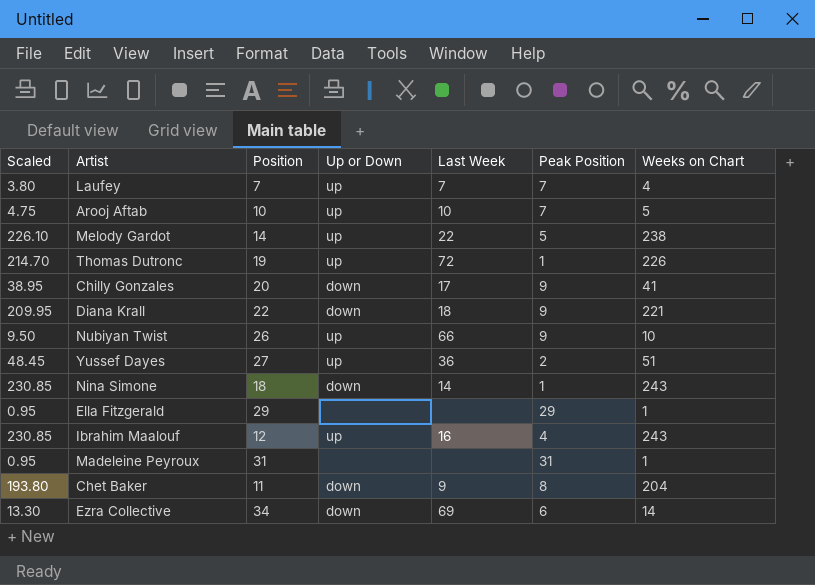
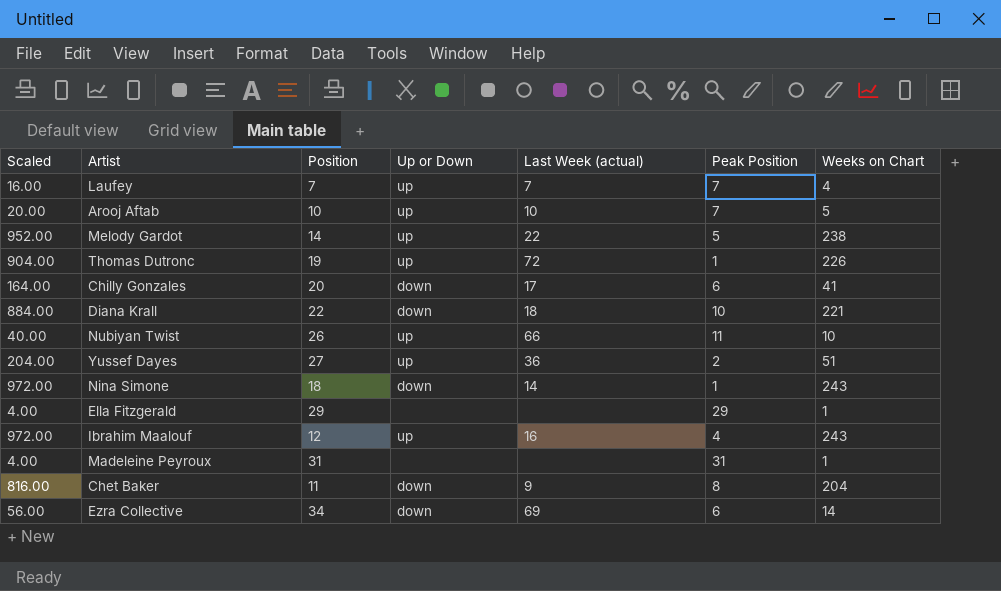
column Scaled | formula: [Weeks on Chart] * 0.95 -> [Weeks on Chart] * 4
column name: Last Week -> Last Week (actual)
Chilly Gonzales | Peak Position: 9 -> 6
Diana Krall | Peak Position: 9 -> 10
Nubiyan Twist | Peak Position: 9 -> 11

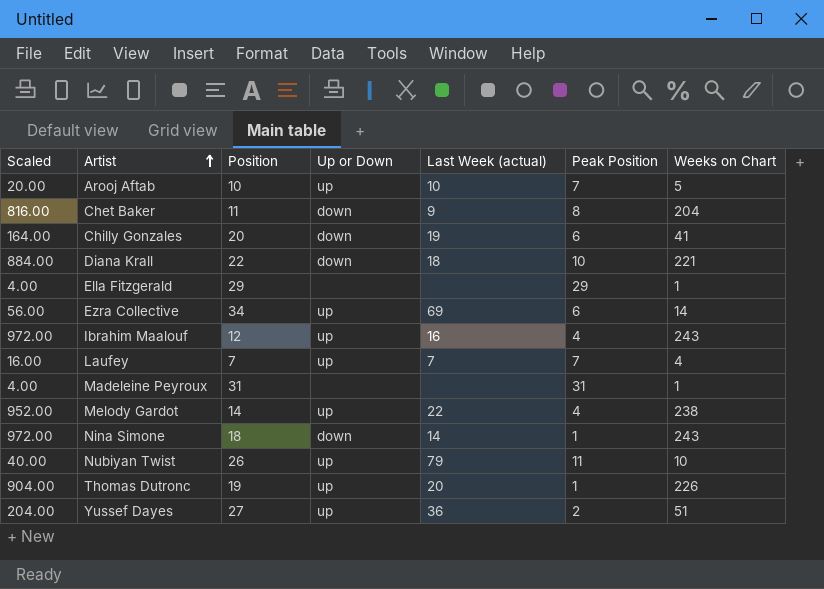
row order: none -> Artist ascending
Chilly Gonzales | Last Week (actual): 17 -> 19
Ezra Collective | Up or Down: down -> up
Melody Gardot | Peak Position: 5 -> 4
Nubiyan Twist | Last Week (actual): 66 -> 79
Thomas Dutronc | Last Week (actual): 72 -> 20

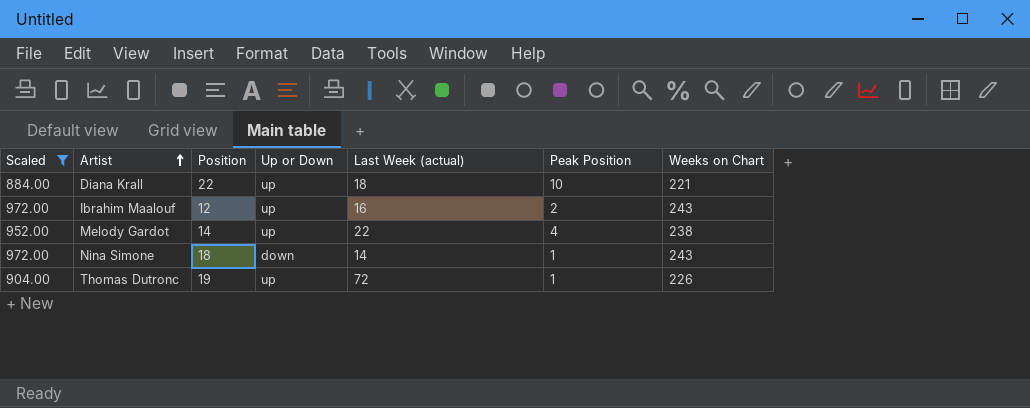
filter: none -> Scaled >= 884.00
Diana Krall | Up or Down: down -> up
Ibrahim Maalouf | Peak Position: 4 -> 2
Thomas Dutronc | Last Week (actual): 20 -> 72

